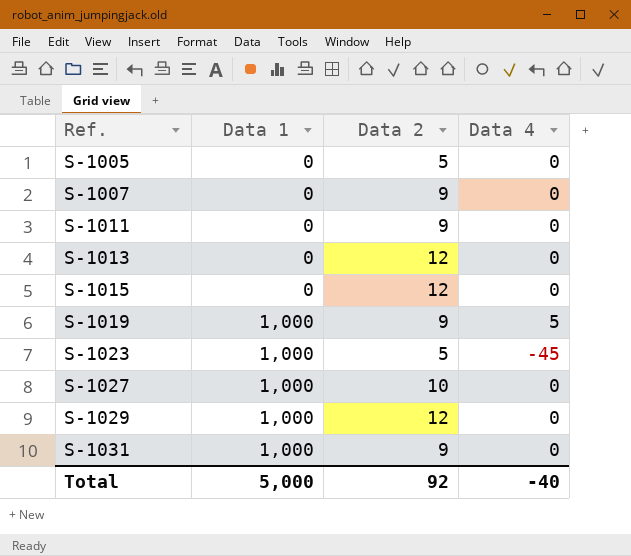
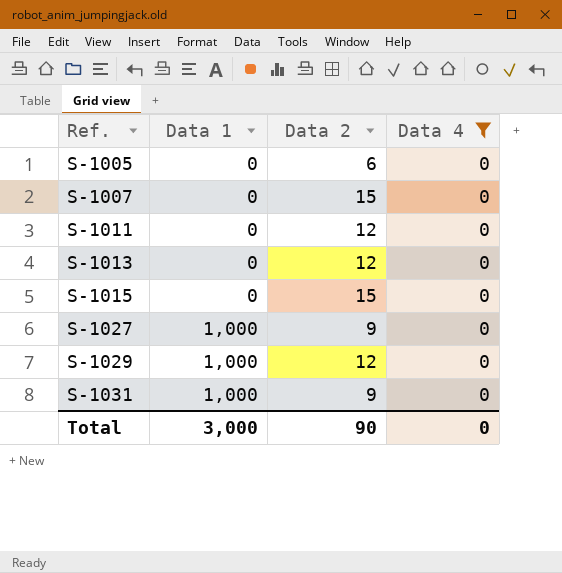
filter: none -> Data 4 = 0
S-1005 | Data 2: 5 -> 6
S-1007 | Data 2: 9 -> 15
S-1011 | Data 2: 9 -> 12
S-1015 | Data 2: 12 -> 15
S-1027 | Data 2: 10 -> 9
Total | Data 1: 5,000 -> 3,000
Total | Data 2: 92 -> 90
Total | Data 4: -40 -> 0

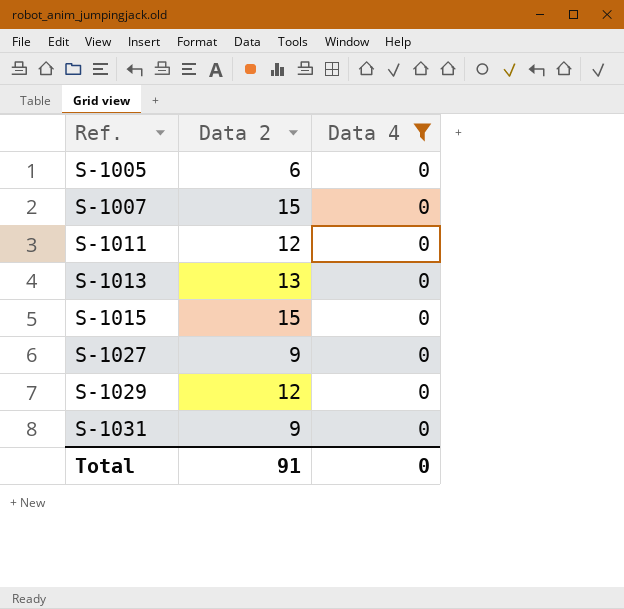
column Data 1 | position: 2 -> none
S-1013 | Data 2: 12 -> 13
Total | Data 2: 90 -> 91

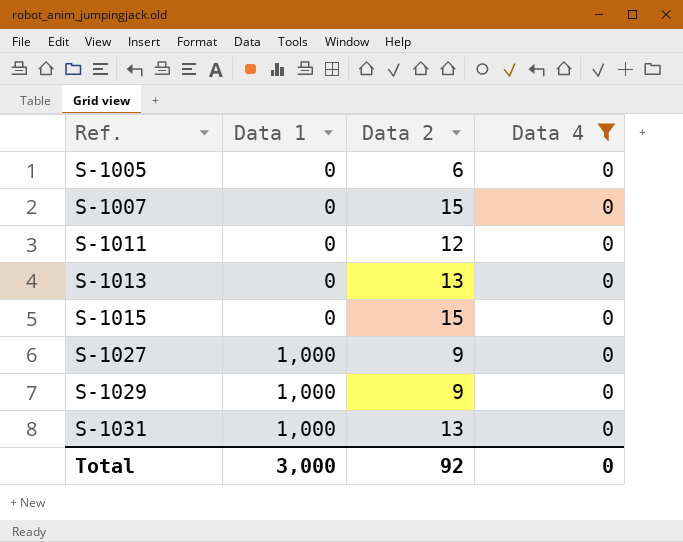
column Data 1 | position: none -> 2
S-1029 | Data 2: 12 -> 9
S-1031 | Data 2: 9 -> 13
Total | Data 2: 91 -> 92

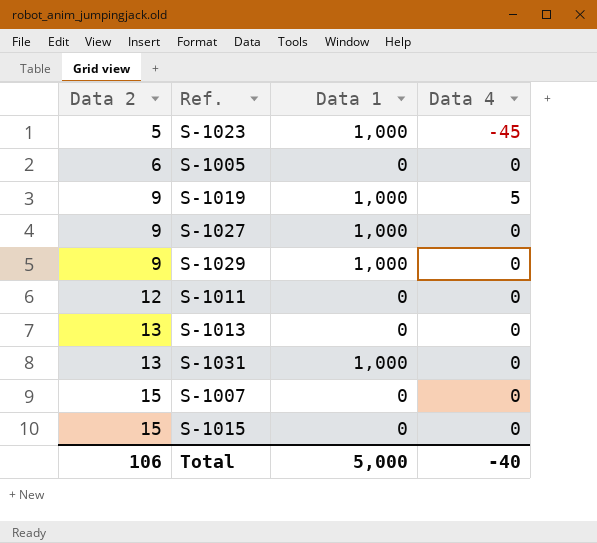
filter: Data 4 = 0 -> none
row order: Ref. ascending -> Data 2 ascending
column Data 2 | position: 3 -> 1
Total | Data 2: 92 -> 106
Total | Data 1: 3,000 -> 5,000
Total | Data 4: 0 -> -40

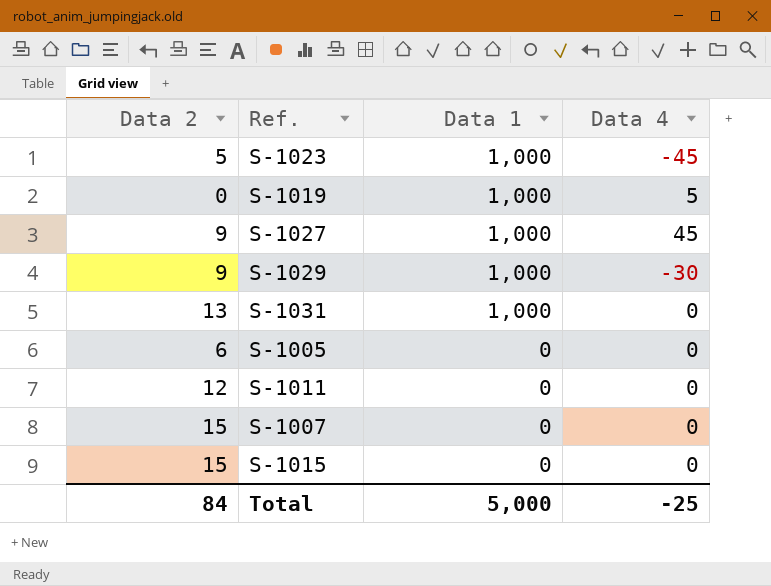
row order: Data 2 ascending -> Data 1 descending
row S-1013: 13 | 0 | 0 -> none
S-1019 | Data 2: 9 -> 0
S-1027 | Data 4: 0 -> 45
S-1029 | Data 4: 0 -> -30
Total | Data 2: 106 -> 84
Total | Data 4: -40 -> -25

